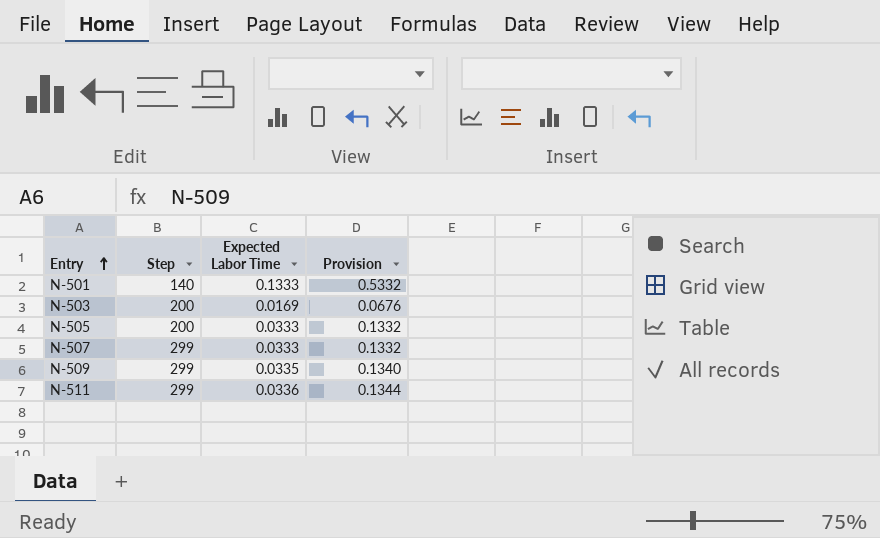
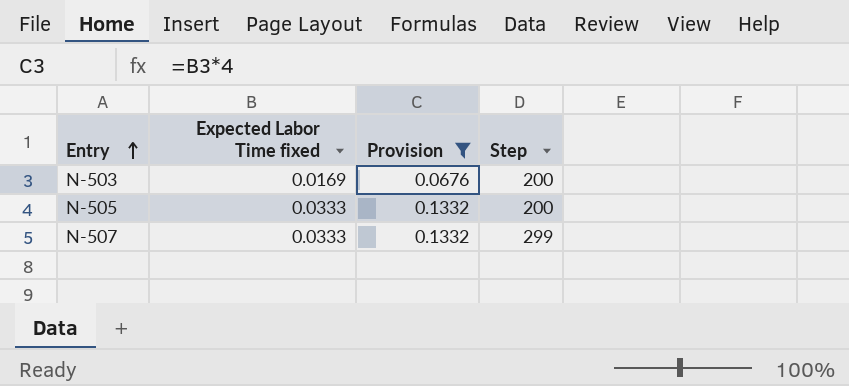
filter: none -> Provision <= 0.1332
column name: Expected Labor Time -> Expected Labor Time fixed
column Step | position: 2 -> 4

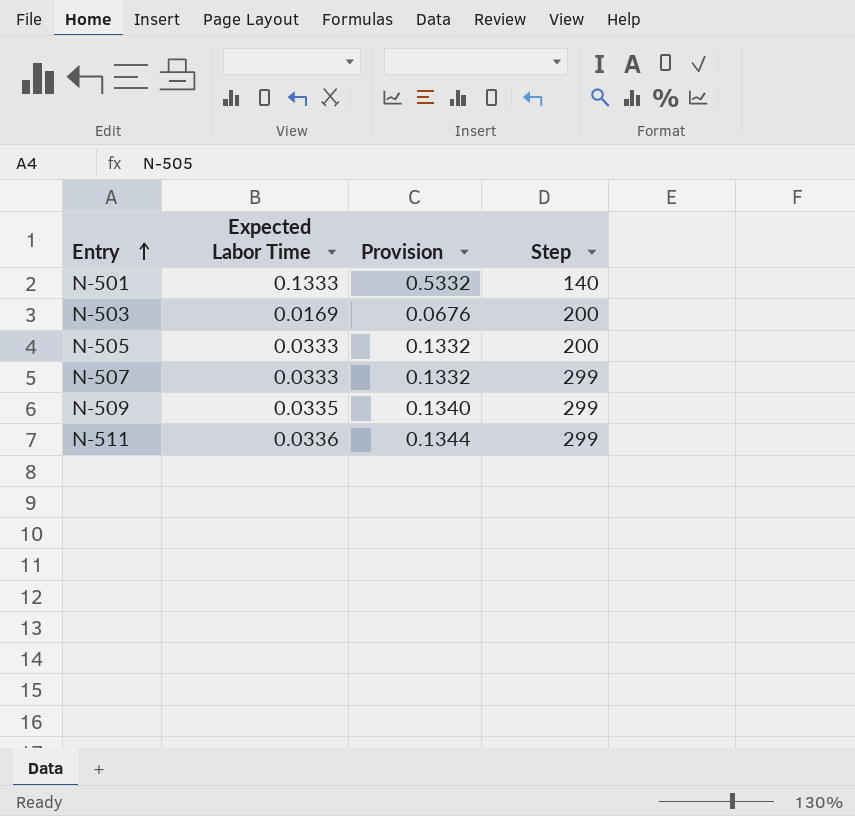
filter: Provision <= 0.1332 -> none
column name: Expected Labor Time fixed -> Expected Labor Time

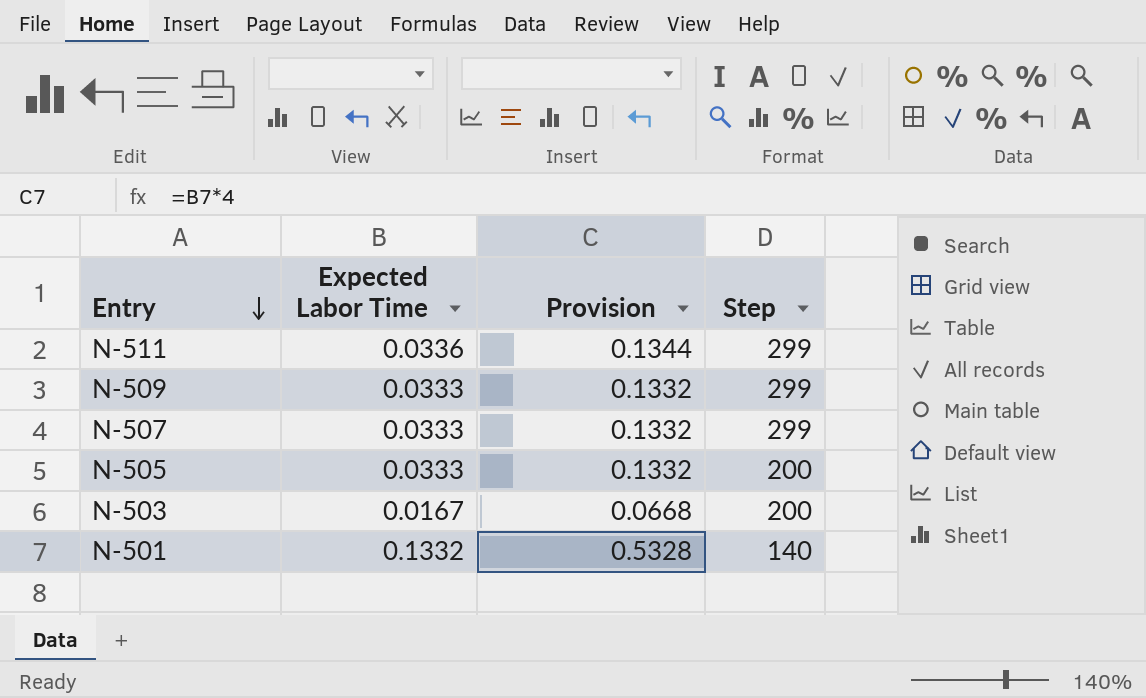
row order: Entry ascending -> Entry descending
N-509 | Expected Labor Time: 0.0335 -> 0.0333
N-509 | Provision: 0.1340 -> 0.1332
N-503 | Expected Labor Time: 0.0169 -> 0.0167
N-503 | Provision: 0.0676 -> 0.0668
N-501 | Expected Labor Time: 0.1333 -> 0.1332
N-501 | Provision: 0.5332 -> 0.5328

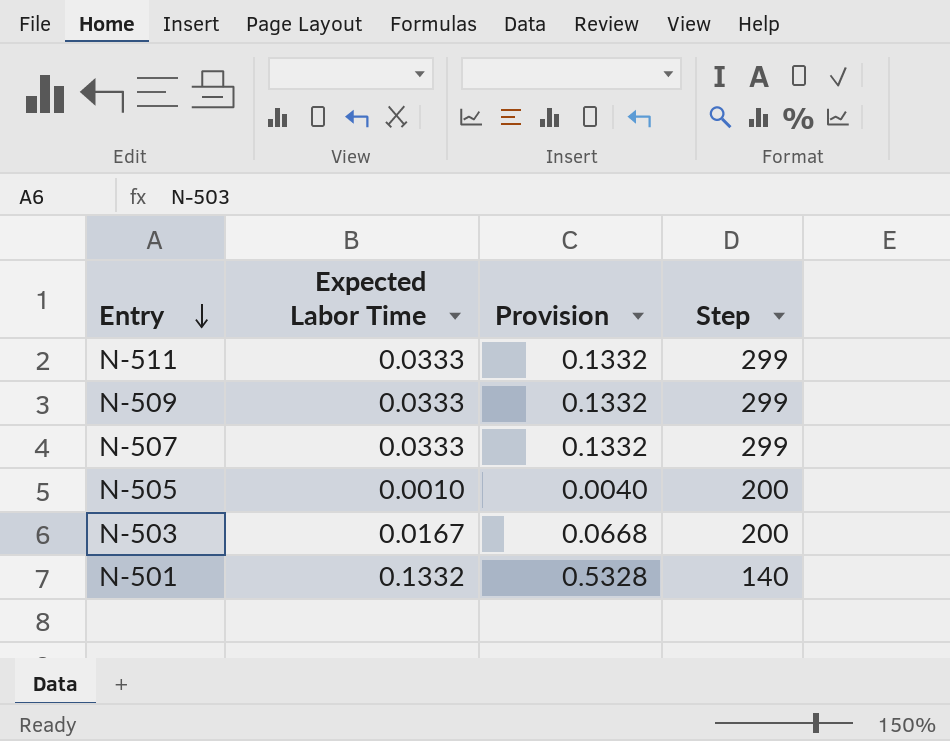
N-511 | Expected Labor Time: 0.0336 -> 0.0333
N-511 | Provision: 0.1344 -> 0.1332
N-505 | Expected Labor Time: 0.0333 -> 0.0010
N-505 | Provision: 0.1332 -> 0.0040

